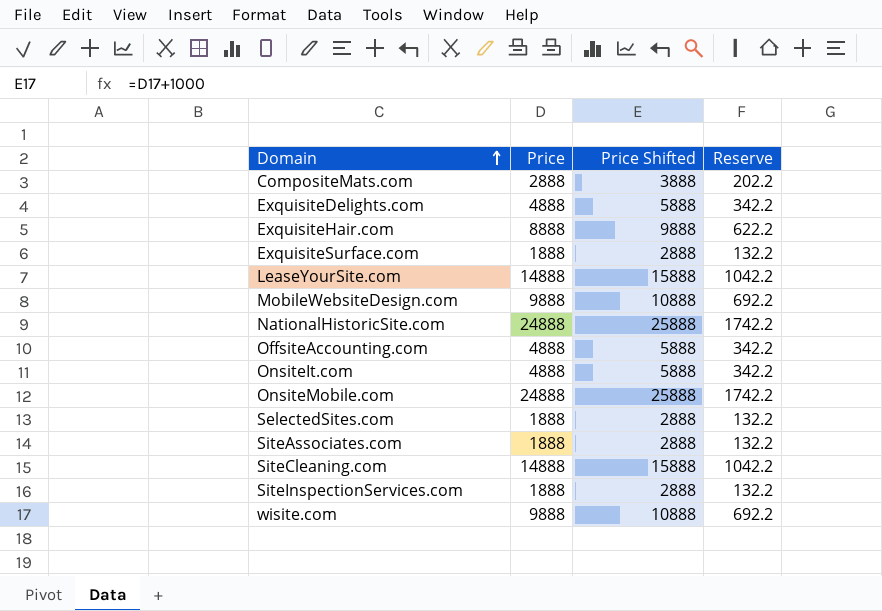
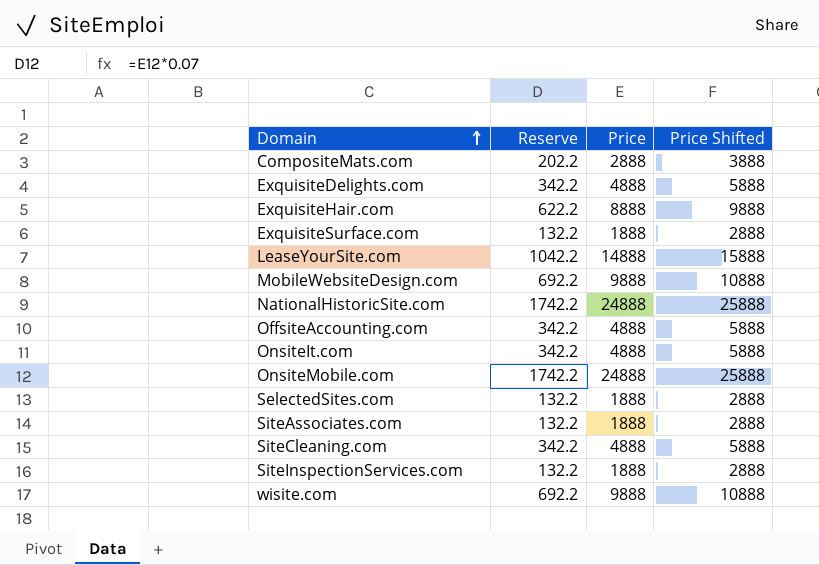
column Reserve | position: 4 -> 2
SiteCleaning.com | Reserve: 1042.2 -> 342.2
SiteCleaning.com | Price: 14888 -> 4888
SiteCleaning.com | Price Shifted: 15888 -> 5888

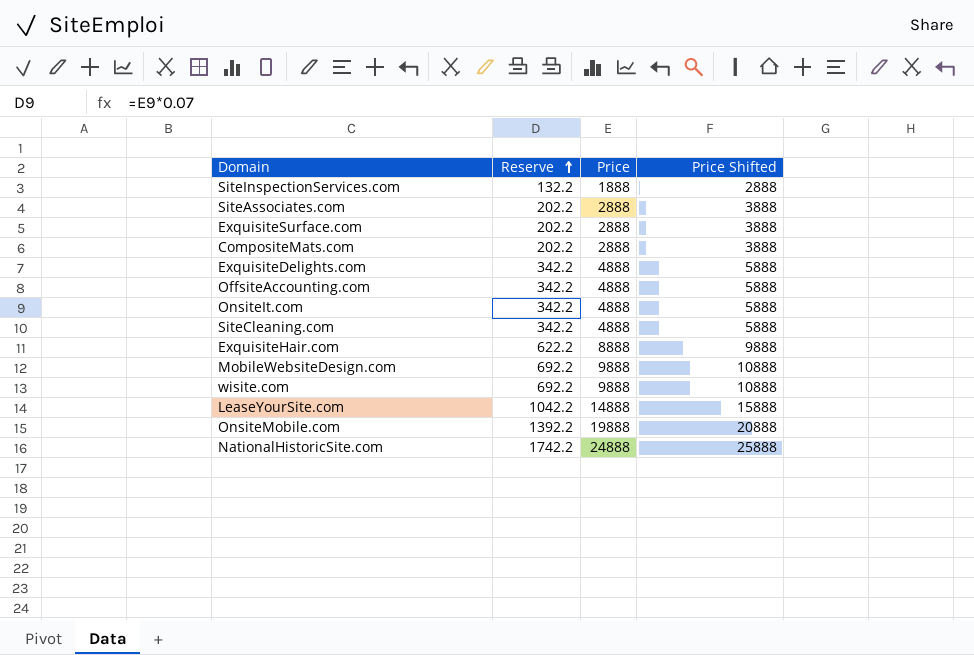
row order: Domain ascending -> Reserve ascending
row SelectedSites.com: 132.2 | 1888 | 2888 -> none
SiteAssociates.com | Reserve: 132.2 -> 202.2
SiteAssociates.com | Price: 1888 -> 2888
SiteAssociates.com | Price Shifted: 2888 -> 3888
ExquisiteSurface.com | Reserve: 132.2 -> 202.2
ExquisiteSurface.com | Price: 1888 -> 2888
ExquisiteSurface.com | Price Shifted: 2888 -> 3888
OnsiteMobile.com | Reserve: 1742.2 -> 1392.2
OnsiteMobile.com | Price: 24888 -> 19888
OnsiteMobile.com | Price Shifted: 25888 -> 20888

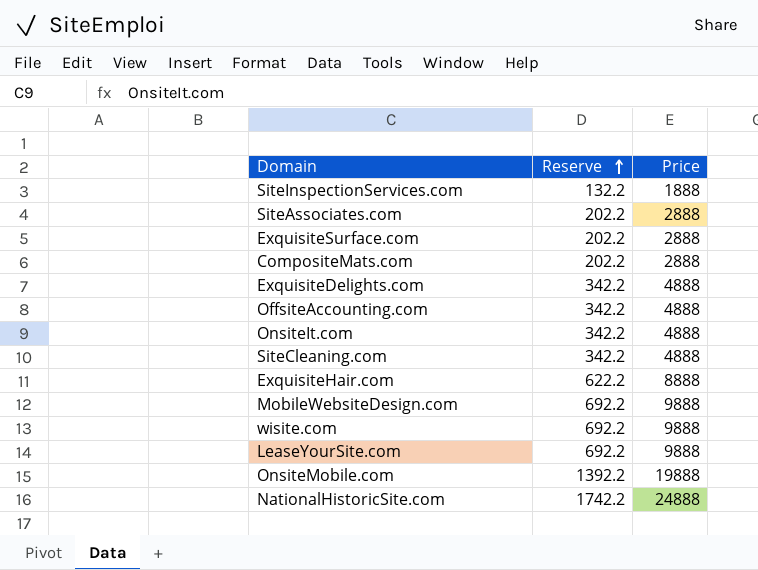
column Price Shifted | formula: [Price] + 1000 -> none
LeaseYourSite.com | Reserve: 1042.2 -> 692.2
LeaseYourSite.com | Price: 14888 -> 9888

